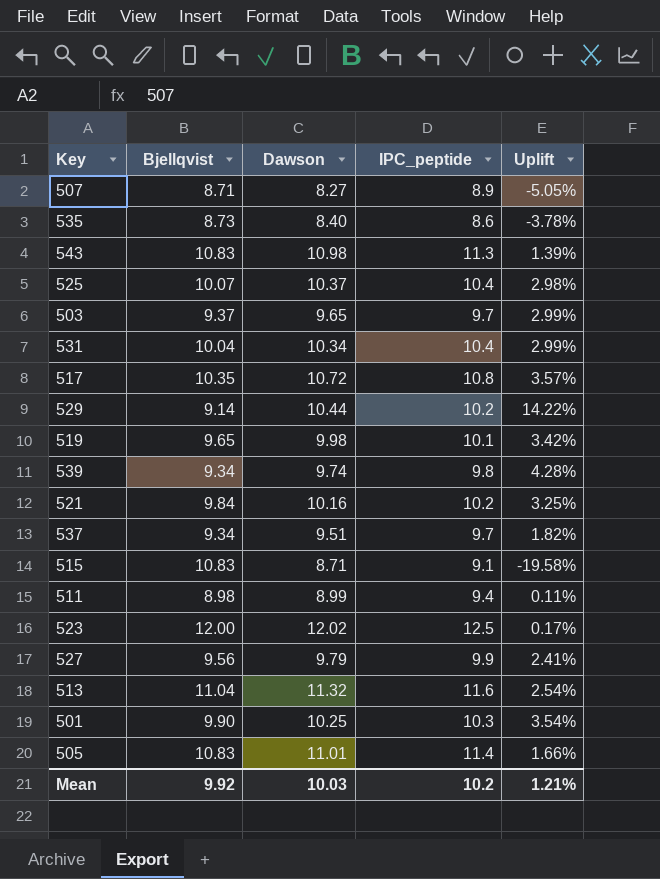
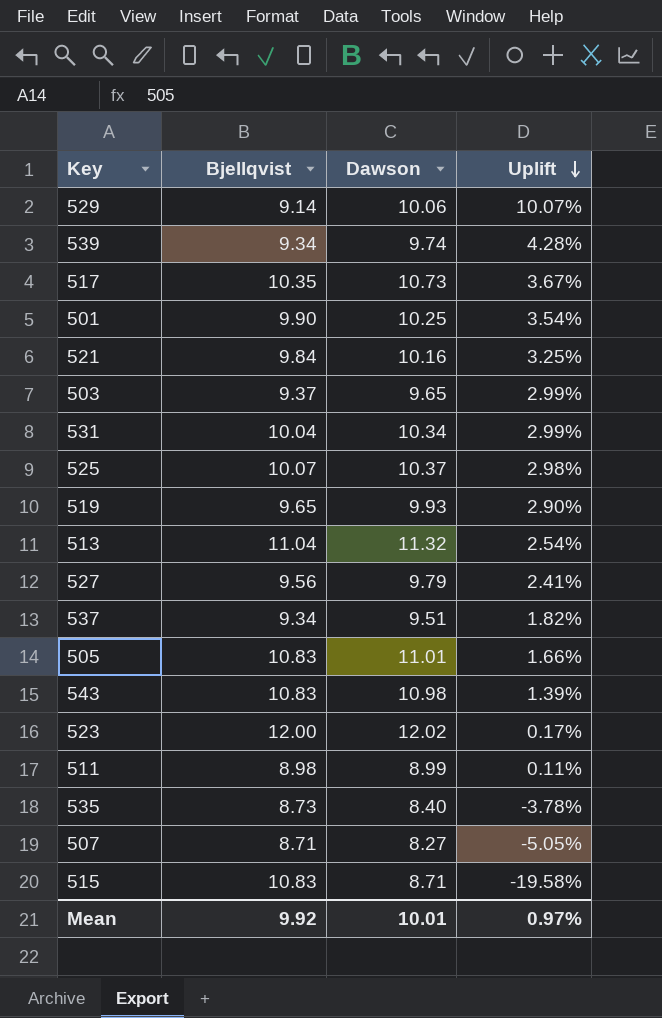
row order: none -> Uplift descending
column IPC_peptide | position: 4 -> none
529 | Dawson: 10.44 -> 10.06
529 | Uplift: 14.22% -> 10.07%
517 | Dawson: 10.72 -> 10.73
517 | Uplift: 3.57% -> 3.67%
519 | Dawson: 9.98 -> 9.93
519 | Uplift: 3.42% -> 2.90%
Mean | Dawson: 10.03 -> 10.01
Mean | Uplift: 1.21% -> 0.97%

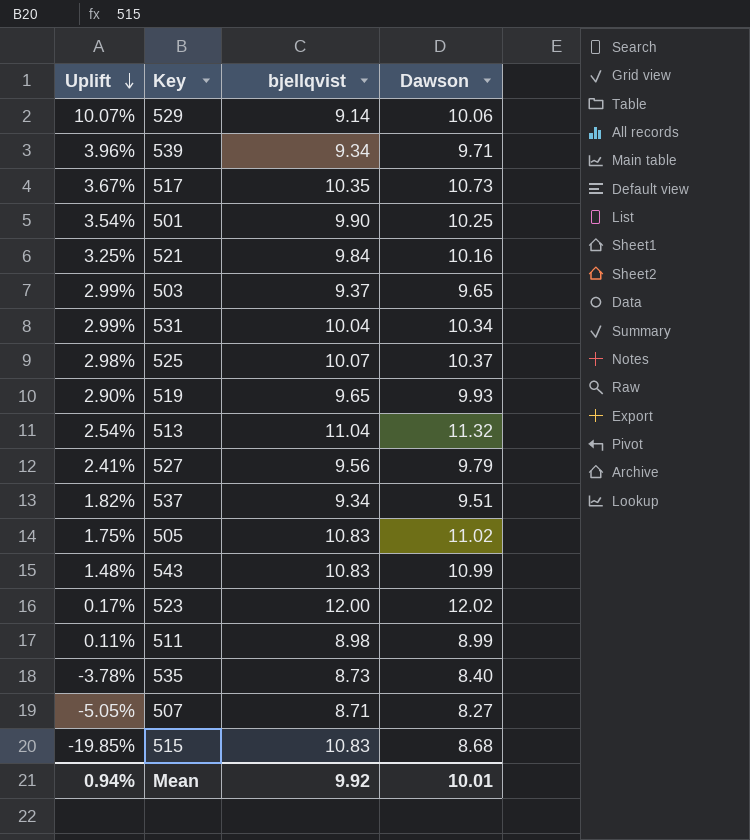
column Uplift | position: 4 -> 1
column name: Bjellqvist -> bjellqvist
539 | Uplift: 4.28% -> 3.96%
539 | Dawson: 9.74 -> 9.71
505 | Uplift: 1.66% -> 1.75%
505 | Dawson: 11.01 -> 11.02
543 | Uplift: 1.39% -> 1.48%
543 | Dawson: 10.98 -> 10.99
515 | Uplift: -19.58% -> -19.85%
515 | Dawson: 8.71 -> 8.68
Mean | Uplift: 0.97% -> 0.94%

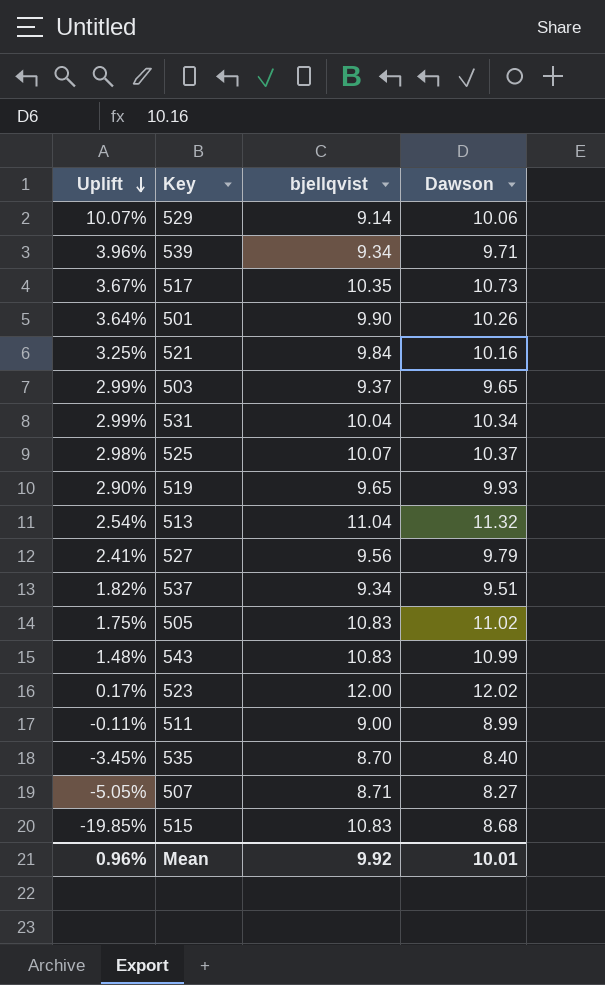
501 | Uplift: 3.54% -> 3.64%
501 | Dawson: 10.25 -> 10.26
511 | Uplift: 0.11% -> -0.11%
511 | bjellqvist: 8.98 -> 9.00
535 | Uplift: -3.78% -> -3.45%
535 | bjellqvist: 8.73 -> 8.70
Mean | Uplift: 0.94% -> 0.96%

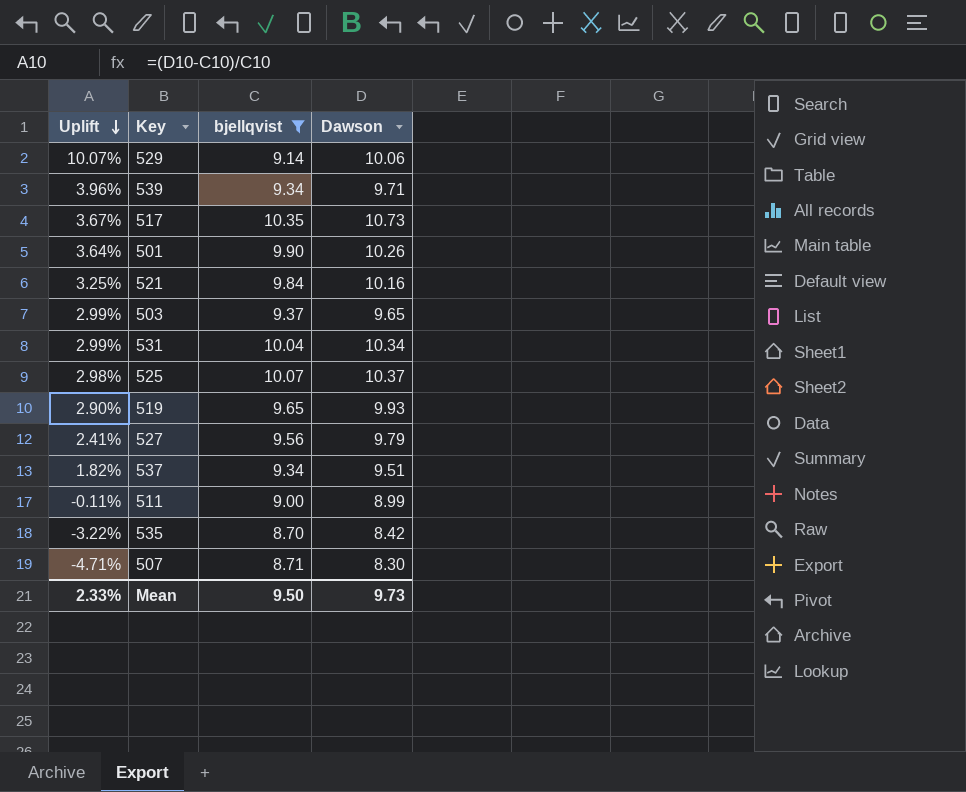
filter: none -> bjellqvist <= 10.35
535 | Uplift: -3.45% -> -3.22%
535 | Dawson: 8.40 -> 8.42
507 | Uplift: -5.05% -> -4.71%
507 | Dawson: 8.27 -> 8.30
Mean | Uplift: 0.96% -> 2.33%
Mean | bjellqvist: 9.92 -> 9.50
Mean | Dawson: 10.01 -> 9.73

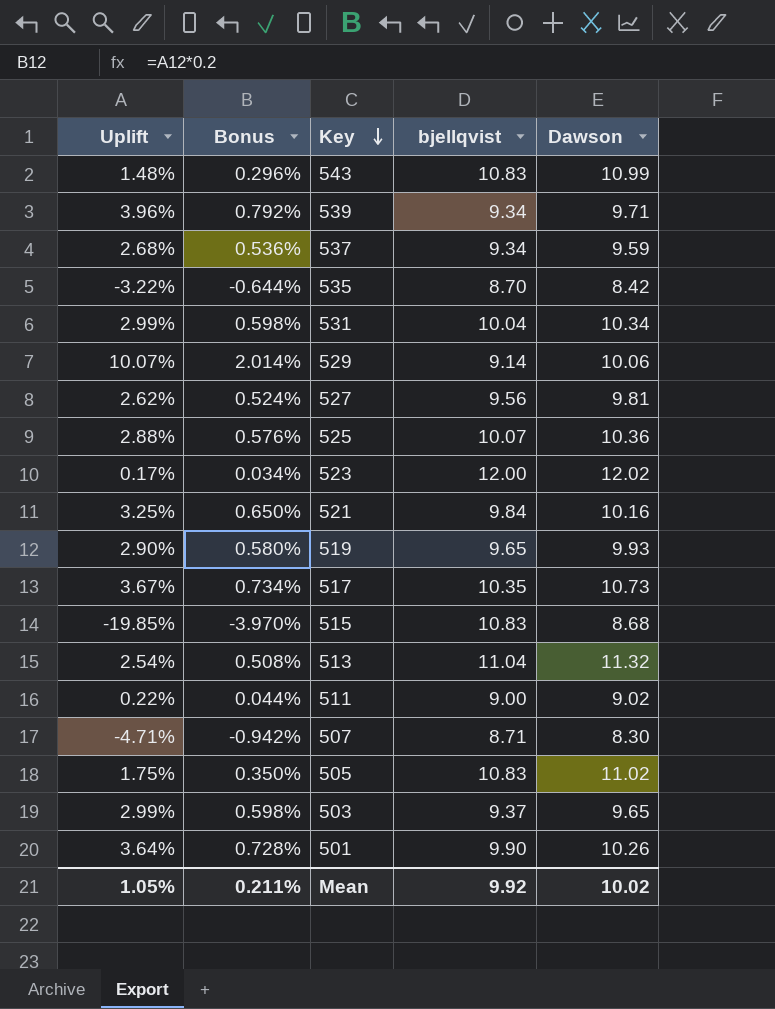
filter: bjellqvist <= 10.35 -> none
row order: Uplift descending -> Key descending
column Bonus | formula: none -> [Uplift] * 0.2
537 | Uplift: 1.82% -> 2.68%
537 | Dawson: 9.51 -> 9.59
527 | Uplift: 2.41% -> 2.62%
527 | Dawson: 9.79 -> 9.81
525 | Uplift: 2.98% -> 2.88%
525 | Dawson: 10.37 -> 10.36
511 | Uplift: -0.11% -> 0.22%
511 | Dawson: 8.99 -> 9.02
Mean | Uplift: 2.33% -> 1.05%
Mean | bjellqvist: 9.50 -> 9.92
Mean | Dawson: 9.73 -> 10.02

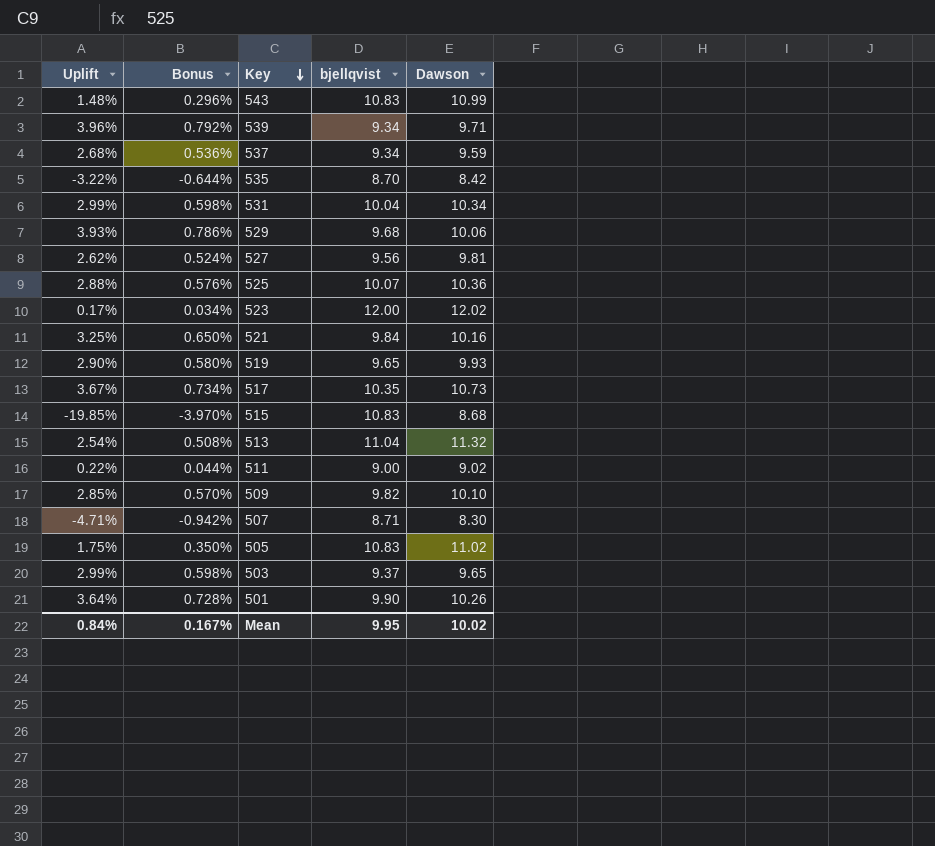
529 | Uplift: 10.07% -> 3.93%
529 | Bonus: 2.014% -> 0.786%
529 | bjellqvist: 9.14 -> 9.68
row 509: none -> 2.85% | 0.570% | 9.82 | 10.10
Mean | Uplift: 1.05% -> 0.84%
Mean | Bonus: 0.211% -> 0.167%
Mean | bjellqvist: 9.92 -> 9.95

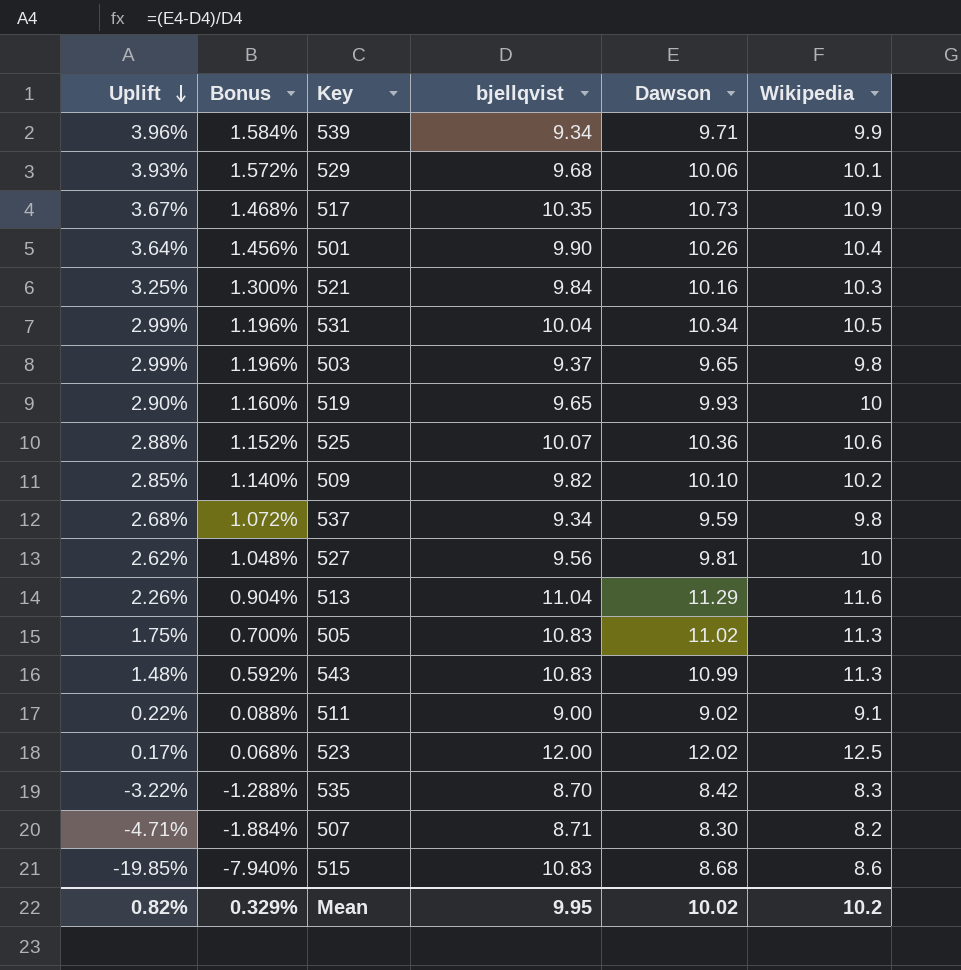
row order: Key descending -> Uplift descending
column Bonus | formula: [Uplift] * 0.2 -> [Uplift] * 0.4
column Wikipedia | position: none -> 6
513 | Uplift: 2.54% -> 2.26%
513 | Dawson: 11.32 -> 11.29
Mean | Uplift: 0.84% -> 0.82%
Mean | Bonus: 0.167% -> 0.329%

